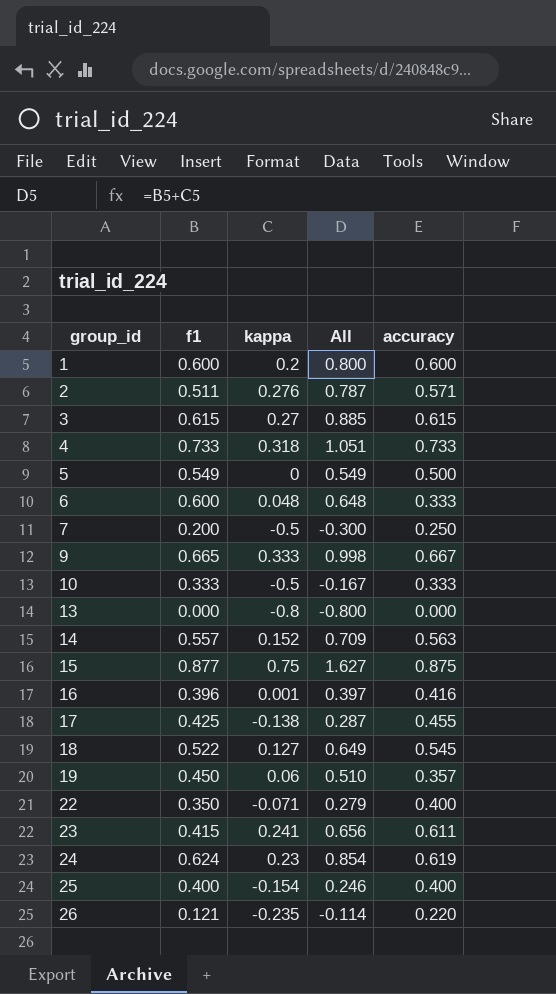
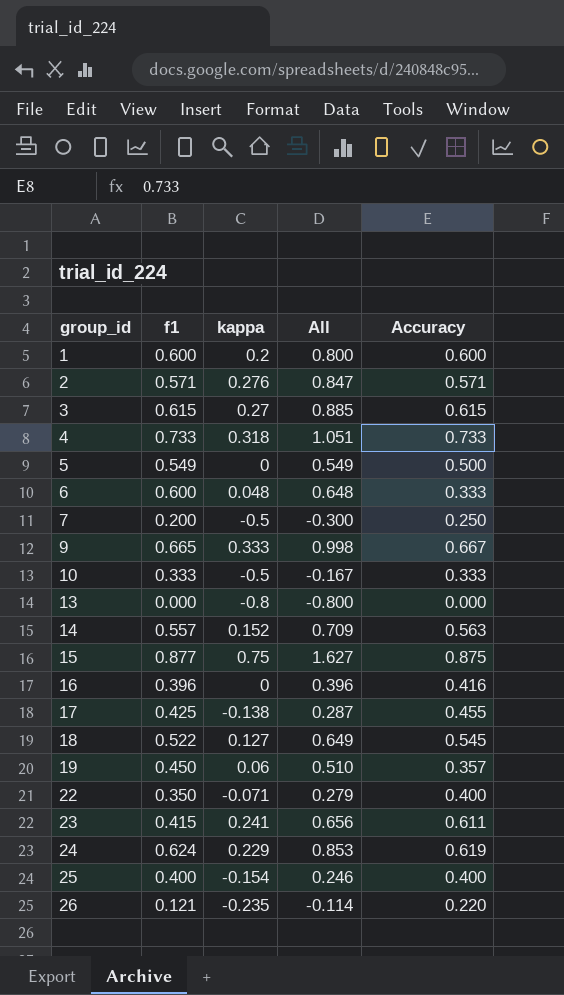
column name: accuracy -> Accuracy
2 | f1: 0.511 -> 0.571
2 | All: 0.787 -> 0.847
16 | kappa: 0.001 -> 0
16 | All: 0.397 -> 0.396
24 | kappa: 0.23 -> 0.229
24 | All: 0.854 -> 0.853

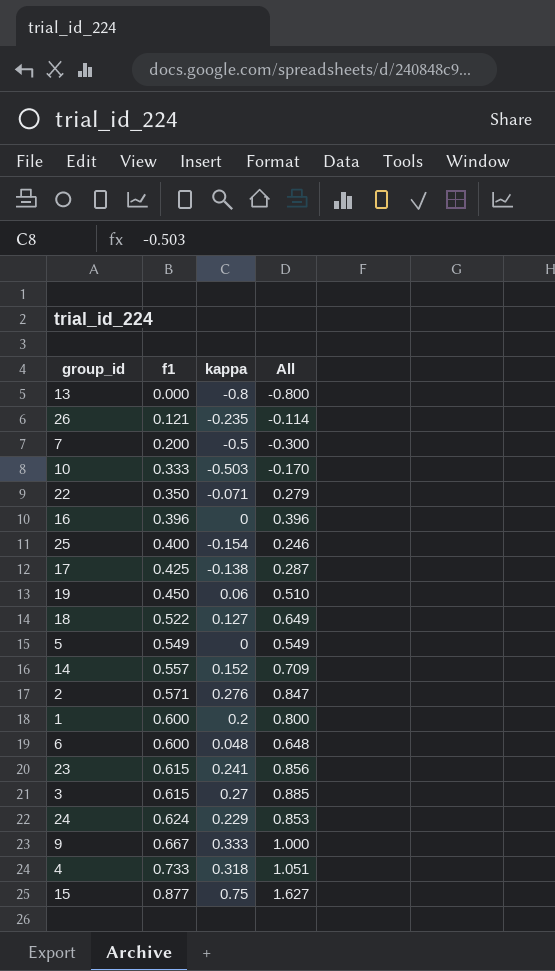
row order: group_id ascending -> f1 ascending
column Accuracy | position: 5 -> none
10 | kappa: -0.5 -> -0.503
10 | All: -0.167 -> -0.170
23 | f1: 0.415 -> 0.615
23 | All: 0.656 -> 0.856
9 | f1: 0.665 -> 0.667
9 | All: 0.998 -> 1.000

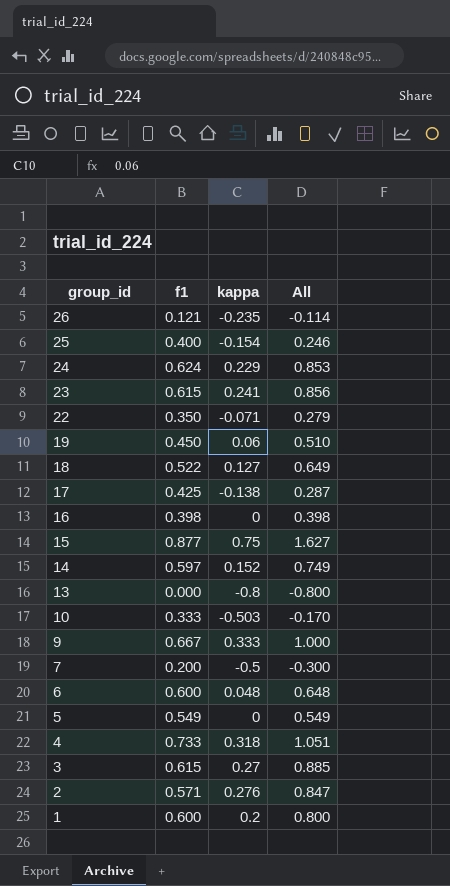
row order: f1 ascending -> group_id descending
16 | f1: 0.396 -> 0.398
16 | All: 0.396 -> 0.398
14 | f1: 0.557 -> 0.597
14 | All: 0.709 -> 0.749

